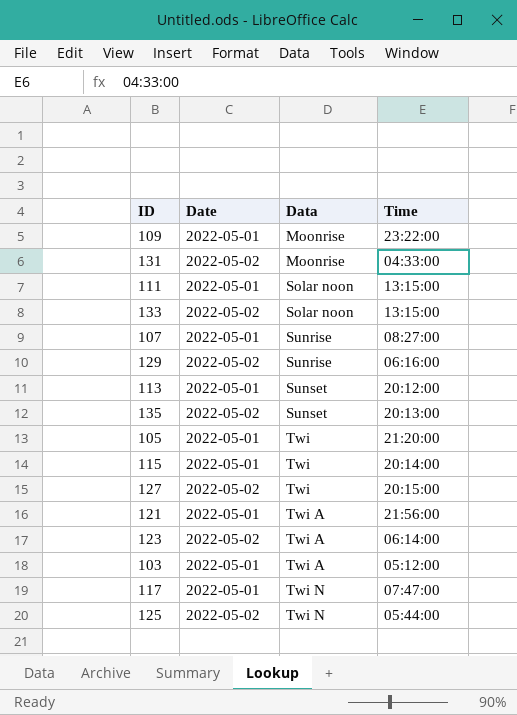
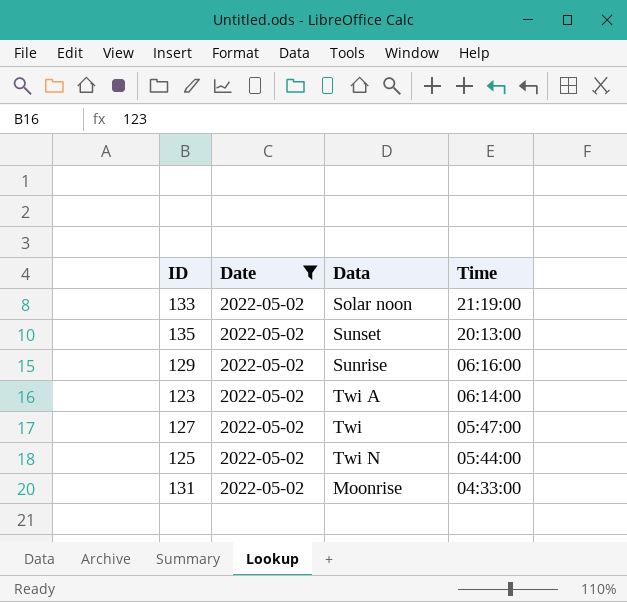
filter: none -> Date = 2022-05-02
row order: Data ascending -> Time descending
133 | Time: 13:15:00 -> 21:19:00
127 | Time: 20:15:00 -> 05:47:00

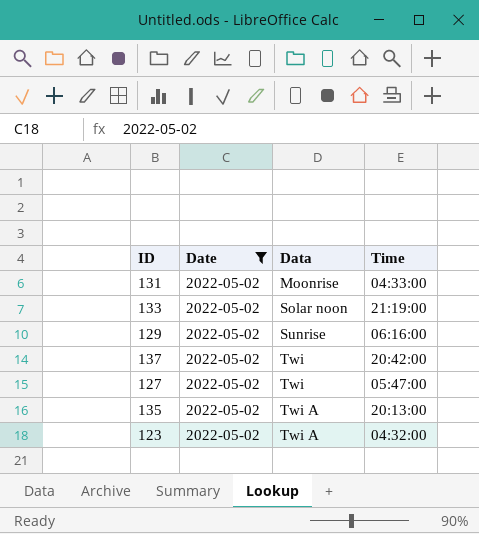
row order: Time descending -> Data ascending
row 125: 2022-05-02 | Twi N | 05:44:00 -> none
row 137: none -> 2022-05-02 | Twi | 20:42:00
135 | Data: Sunset -> Twi A
123 | Time: 06:14:00 -> 04:32:00

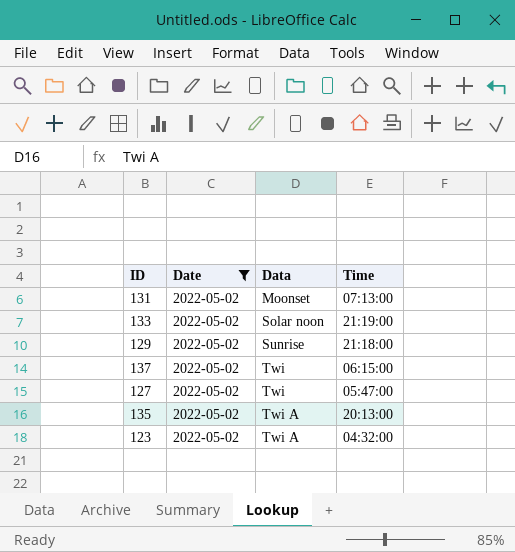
131 | Data: Moonrise -> Moonset
131 | Time: 04:33:00 -> 07:13:00
129 | Time: 06:16:00 -> 21:18:00
137 | Time: 20:42:00 -> 06:15:00

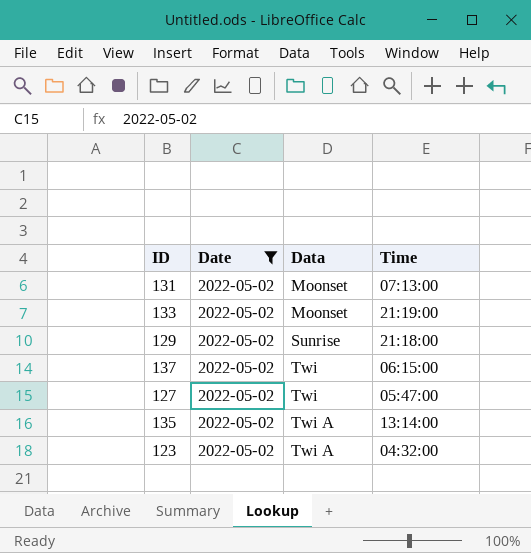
133 | Data: Solar noon -> Moonset
135 | Time: 20:13:00 -> 13:14:00

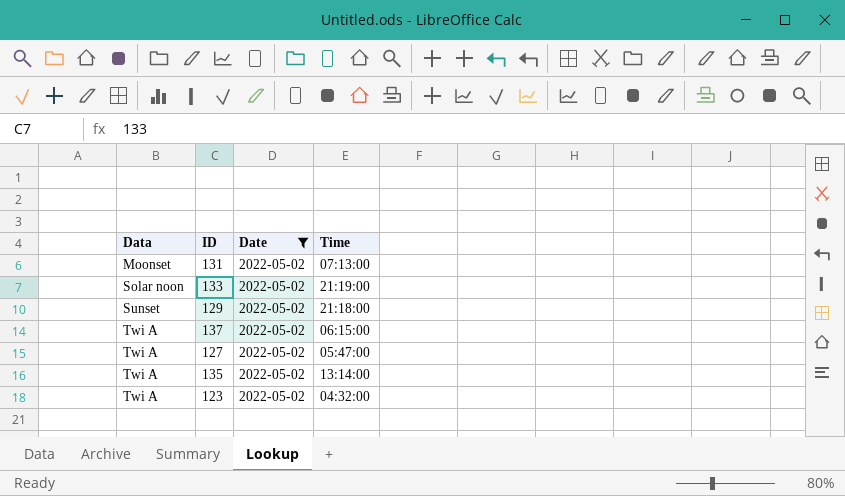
column Data | position: 3 -> 1
133 | Data: Moonset -> Solar noon
129 | Data: Sunrise -> Sunset
137 | Data: Twi -> Twi A
127 | Data: Twi -> Twi A

